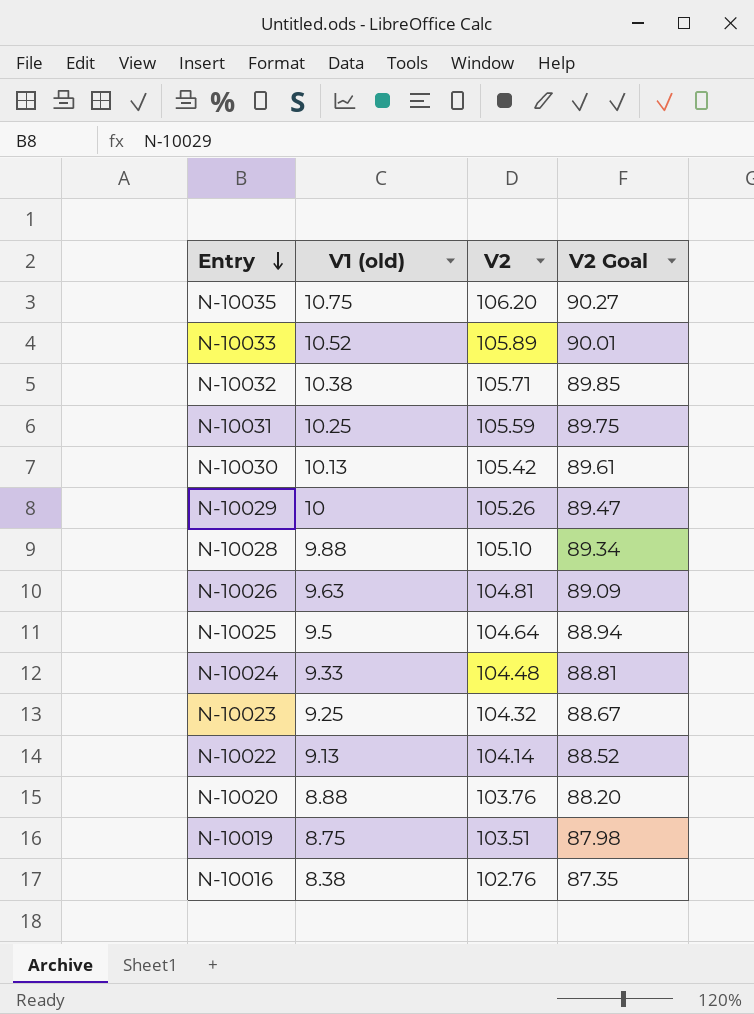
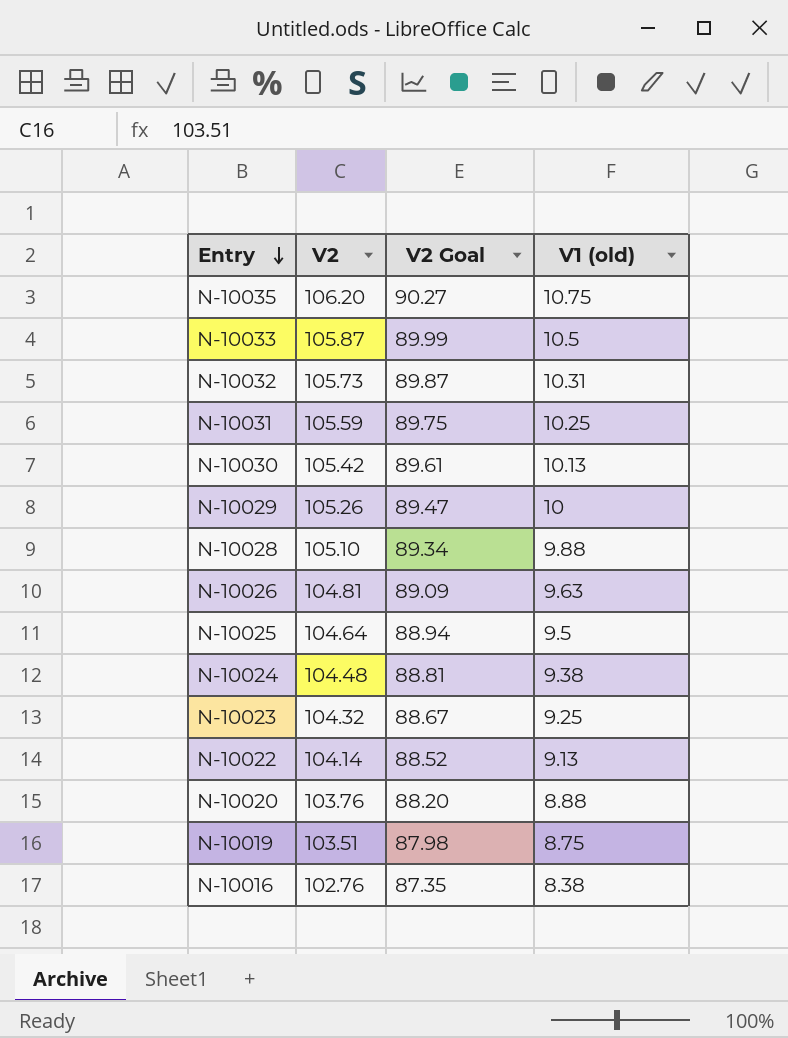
column V1 (old) | position: 2 -> 4
N-10033 | V2: 105.89 -> 105.87
N-10033 | V2 Goal: 90.01 -> 89.99
N-10033 | V1 (old): 10.52 -> 10.5
N-10032 | V2: 105.71 -> 105.73
N-10032 | V2 Goal: 89.85 -> 89.87
N-10032 | V1 (old): 10.38 -> 10.31
N-10024 | V1 (old): 9.33 -> 9.38

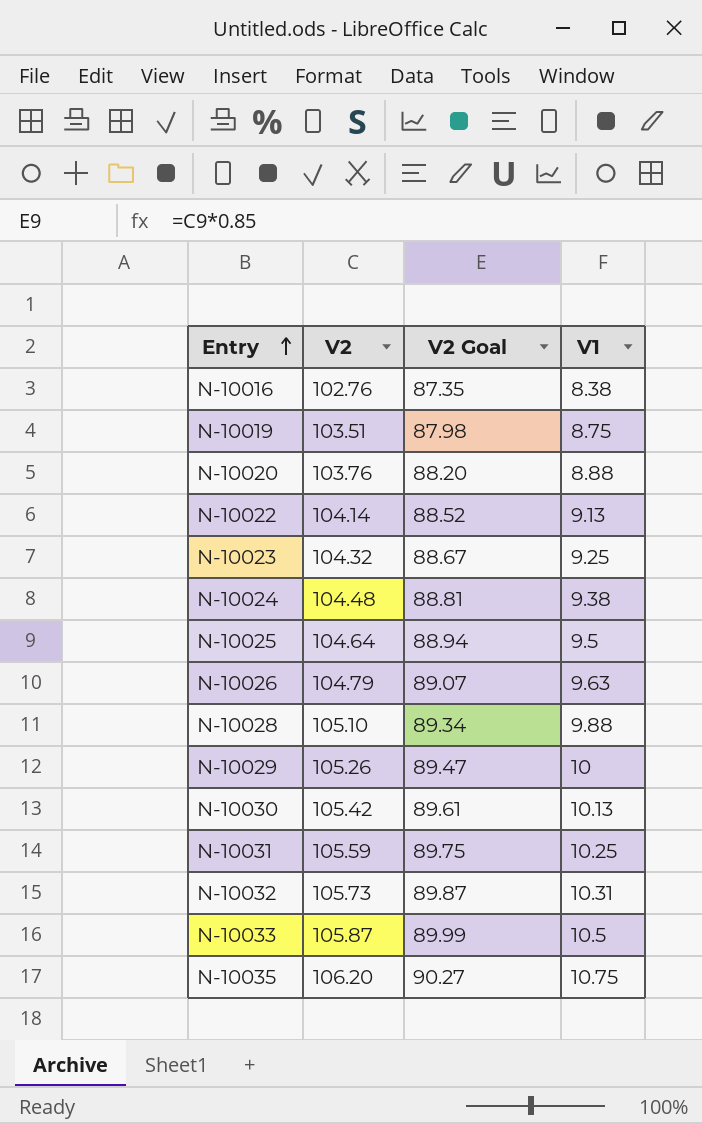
row order: Entry descending -> Entry ascending
column name: V1 (old) -> V1
N-10026 | V2: 104.81 -> 104.79
N-10026 | V2 Goal: 89.09 -> 89.07

